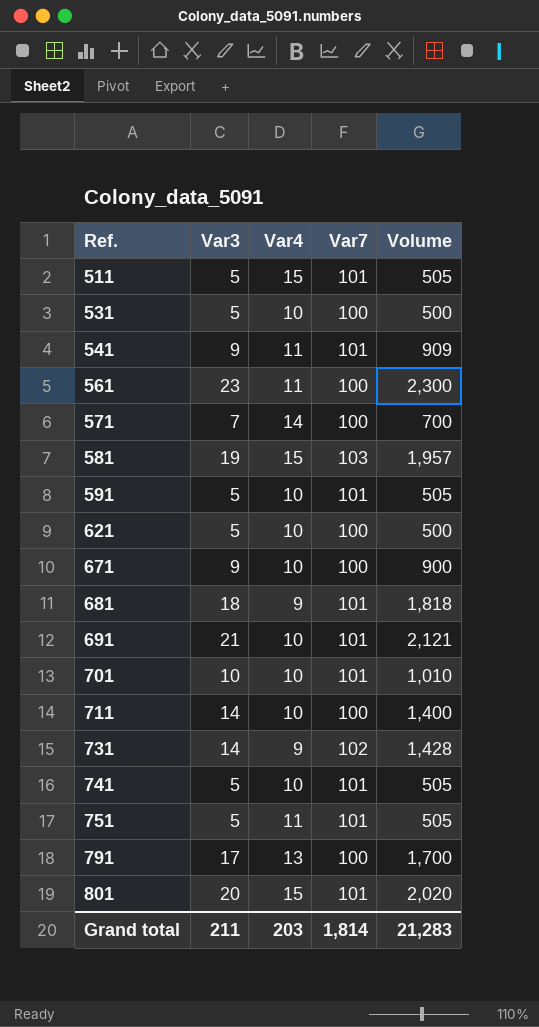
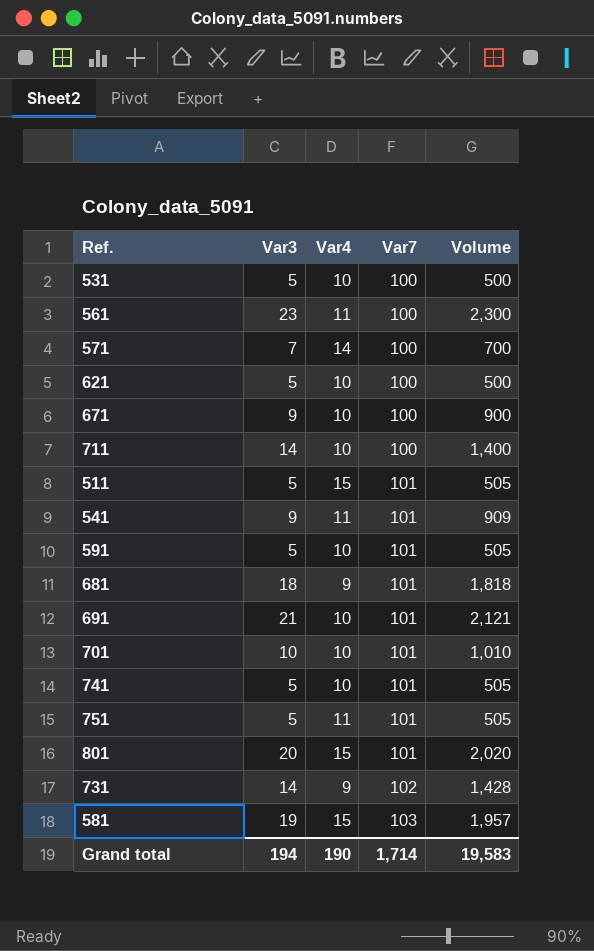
row order: Ref. ascending -> Var7 ascending
row 791: 17 | 13 | 100 | 1,700 -> none
Grand total | Var3: 211 -> 194
Grand total | Var4: 203 -> 190
Grand total | Var7: 1,814 -> 1,714
Grand total | Volume: 21,283 -> 19,583

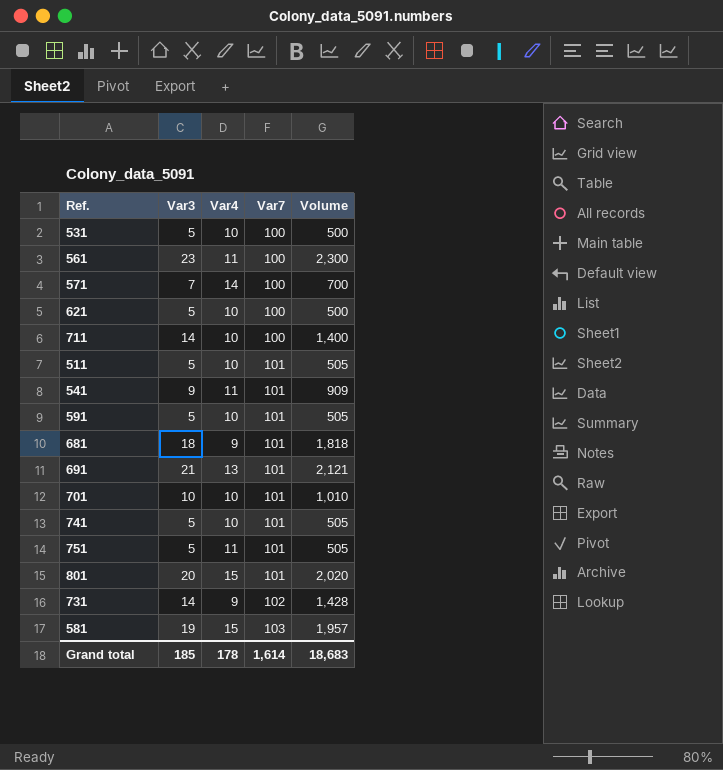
row 671: 9 | 10 | 100 | 900 -> none
511 | Var4: 15 -> 10
691 | Var4: 10 -> 13
Grand total | Var3: 194 -> 185
Grand total | Var4: 190 -> 178
Grand total | Var7: 1,714 -> 1,614
Grand total | Volume: 19,583 -> 18,683

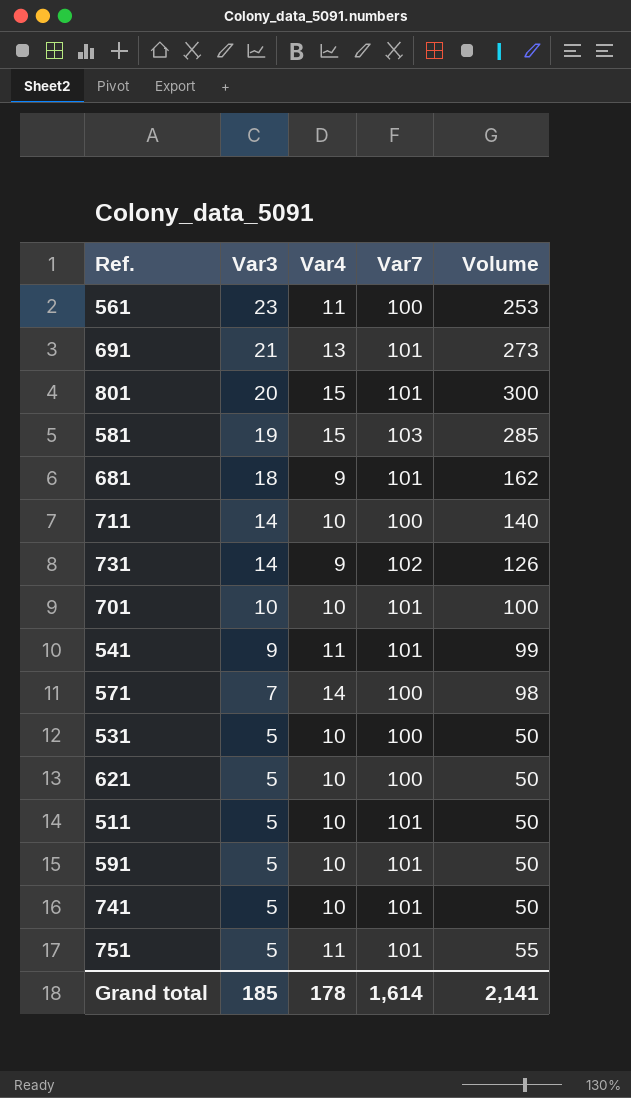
row order: Var7 ascending -> Var3 descending
column Volume | formula: [Var3] * [Var7] -> [Var3] * [Var4]
Grand total | Volume: 18,683 -> 2,141

